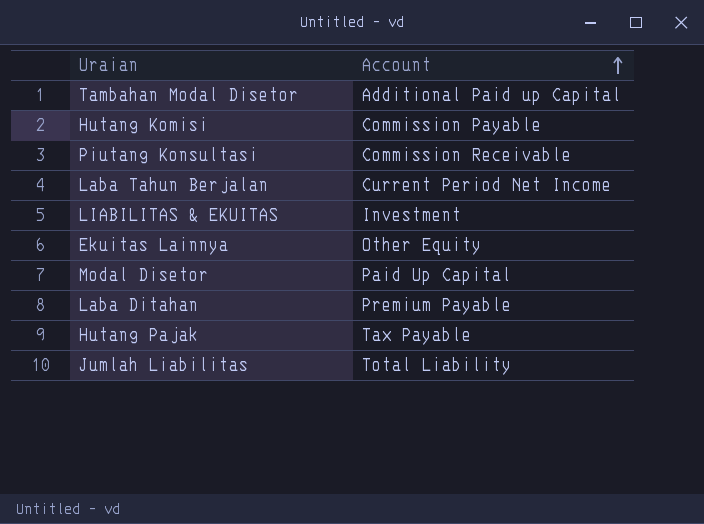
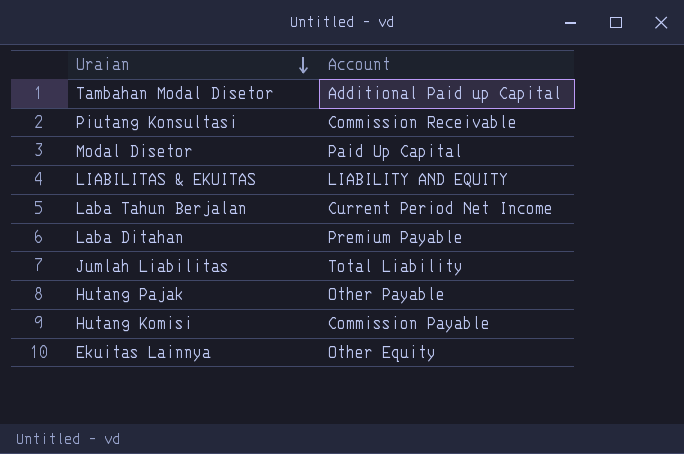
row order: Account ascending -> Uraian descending
LIABILITAS & EKUITAS | Account: Investment -> LIABILITY AND EQUITY
Hutang Pajak | Account: Tax Payable -> Other Payable

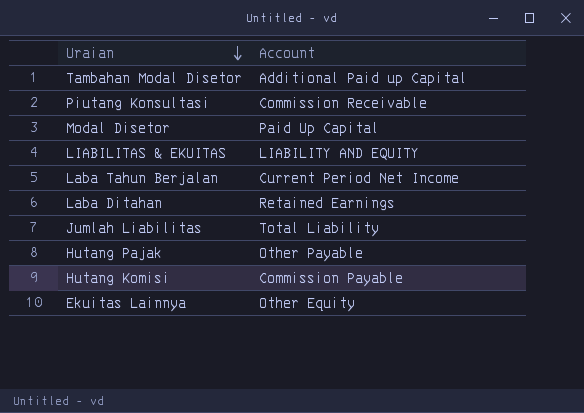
Laba Ditahan | Account: Premium Payable -> Retained Earnings

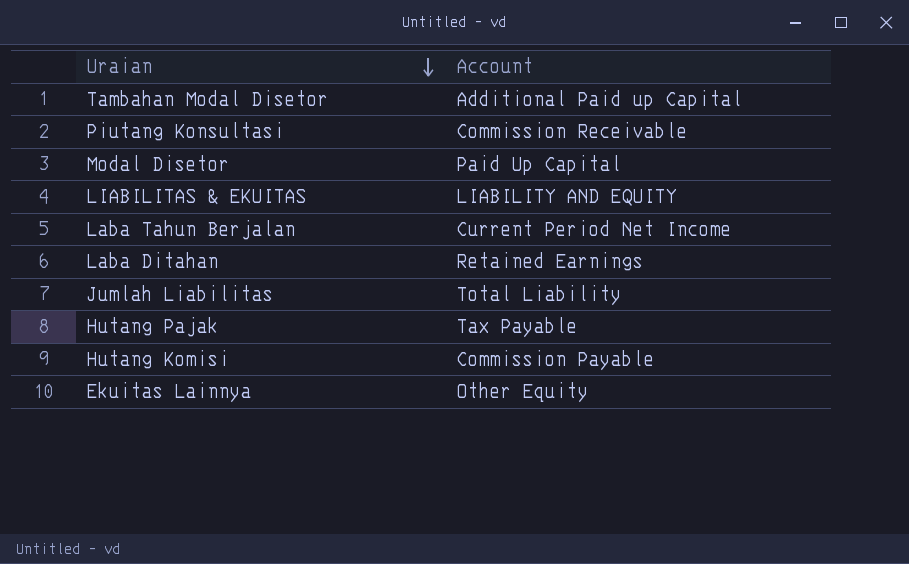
Hutang Pajak | Account: Other Payable -> Tax Payable

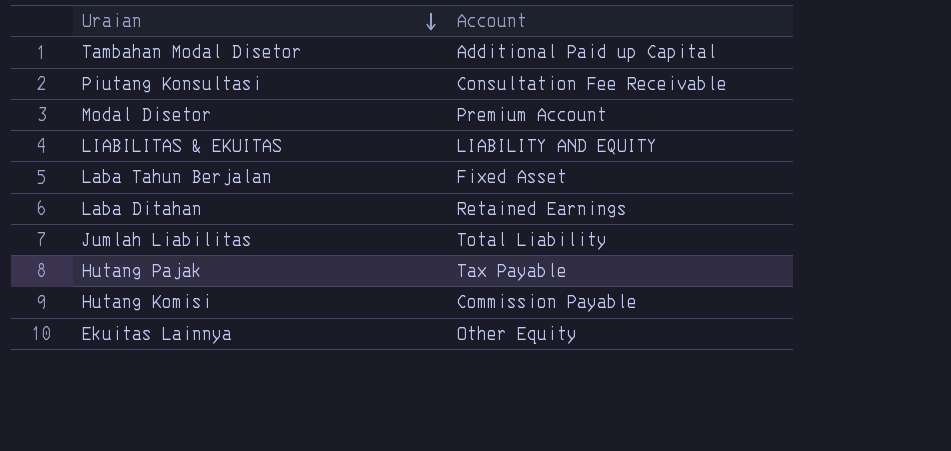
Piutang Konsultasi | Account: Commission Receivable -> Consultation Fee Receivable
Modal Disetor | Account: Paid Up Capital -> Premium Account
Laba Tahun Berjalan | Account: Current Period Net Income -> Fixed Asset

